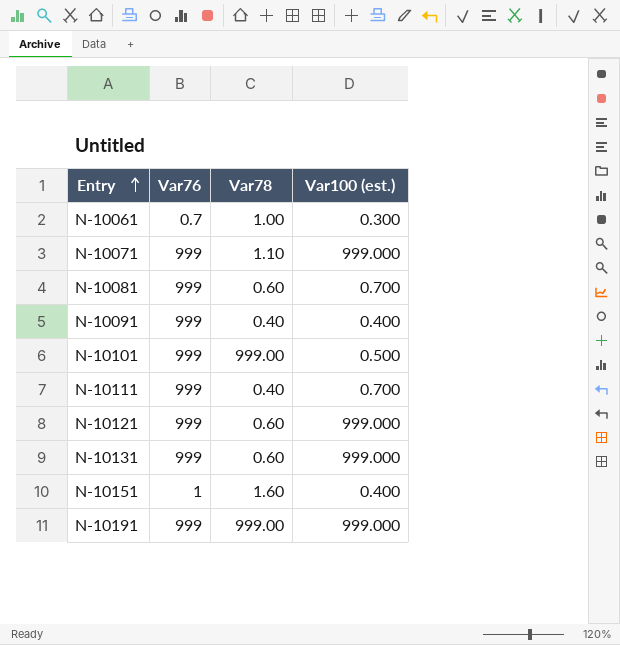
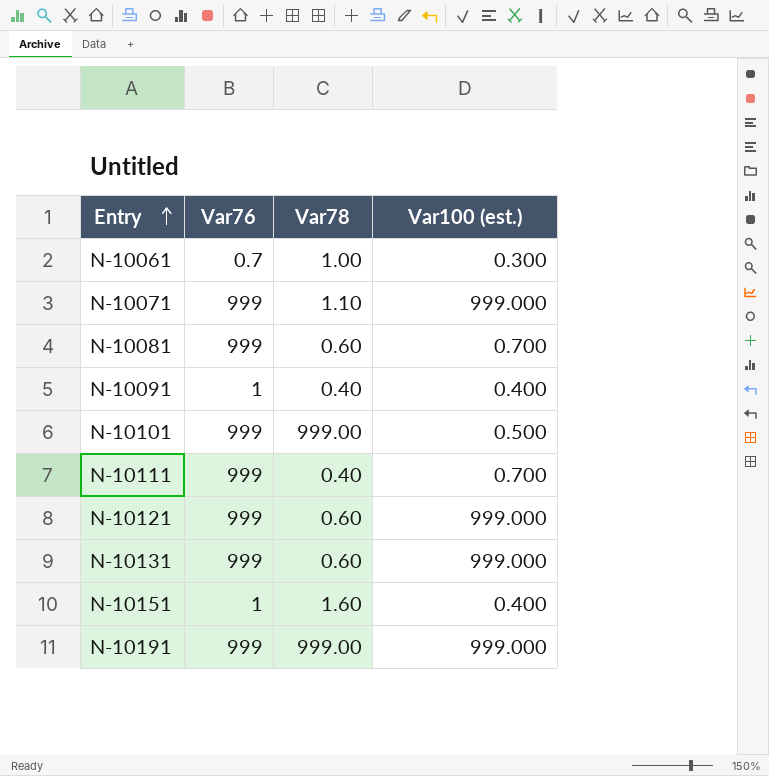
N-10091 | Var76: 999 -> 1

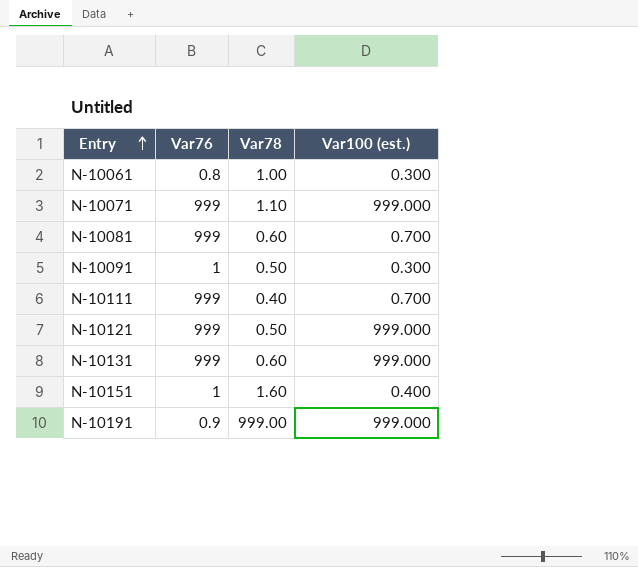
row N-10101: 999 | 999.00 | 0.500 -> none
N-10061 | Var76: 0.7 -> 0.8
N-10091 | Var78: 0.40 -> 0.50
N-10091 | Var100 (est.): 0.400 -> 0.300
N-10121 | Var78: 0.60 -> 0.50
N-10191 | Var76: 999 -> 0.9

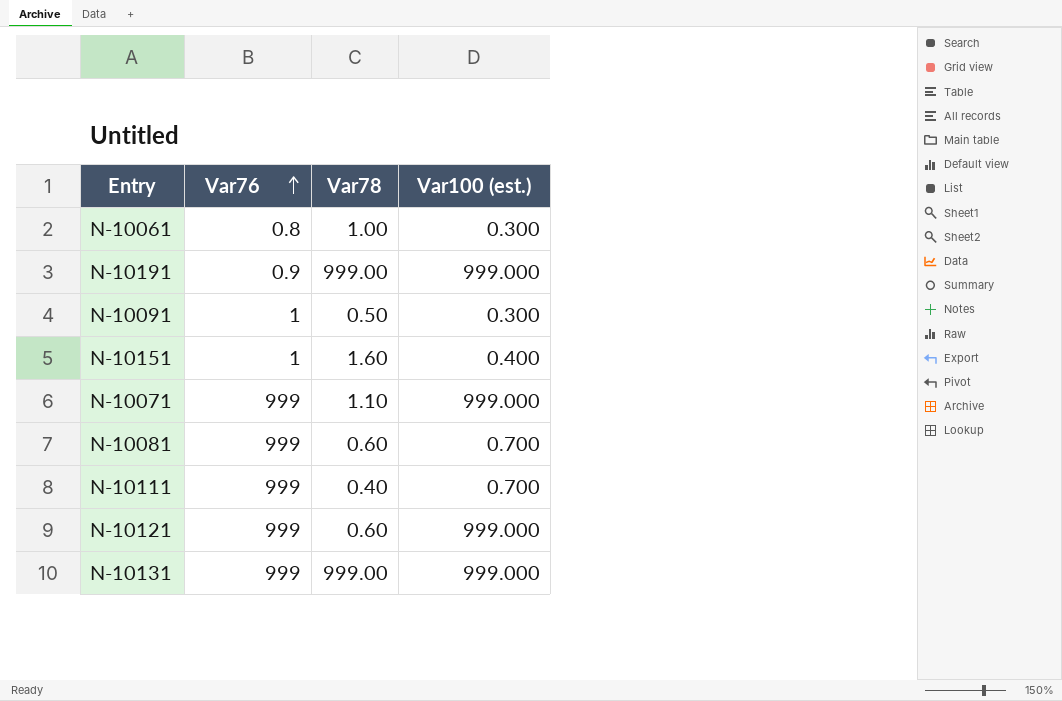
row order: Entry ascending -> Var76 ascending
N-10121 | Var78: 0.50 -> 0.60
N-10131 | Var78: 0.60 -> 999.00

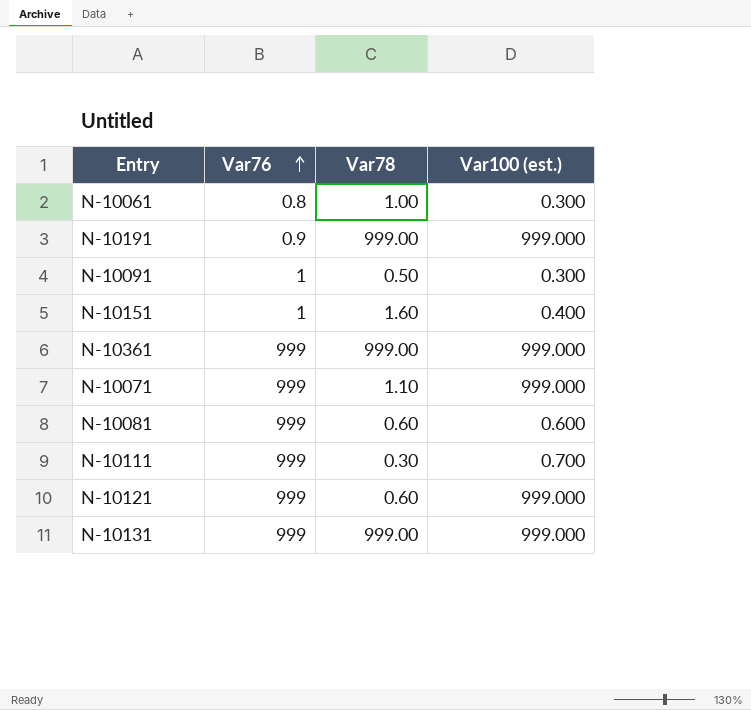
row N-10361: none -> 999 | 999.00 | 999.000
N-10081 | Var100 (est.): 0.700 -> 0.600
N-10111 | Var78: 0.40 -> 0.30

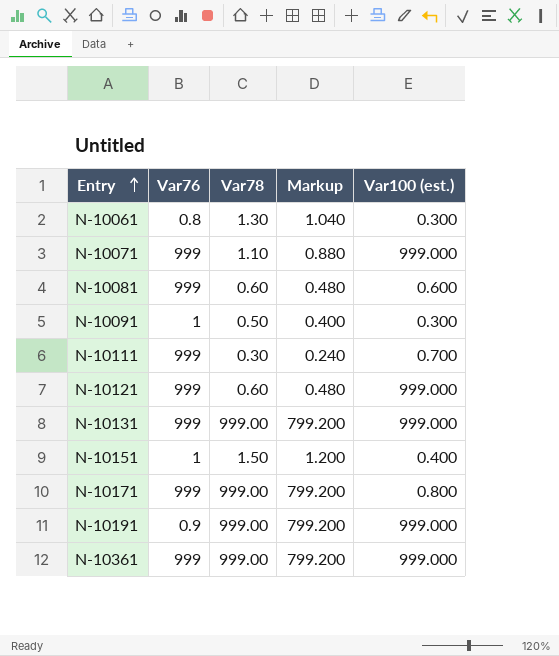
row order: Var76 ascending -> Entry ascending
column Markup | formula: none -> [Var78] * 0.8
N-10061 | Var78: 1.00 -> 1.30
N-10151 | Var78: 1.60 -> 1.50
row N-10171: none -> 999 | 999.00 | 799.200 | 0.800

